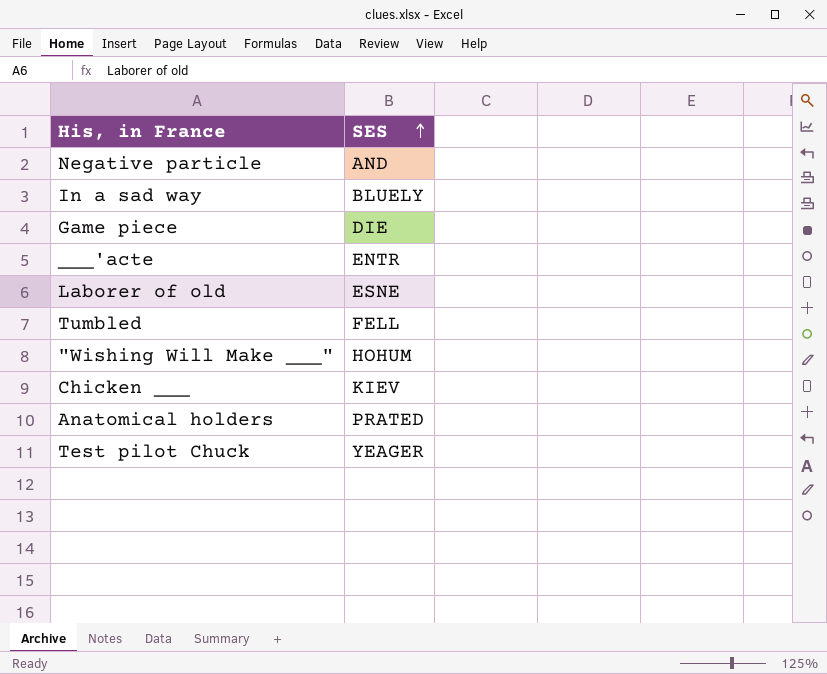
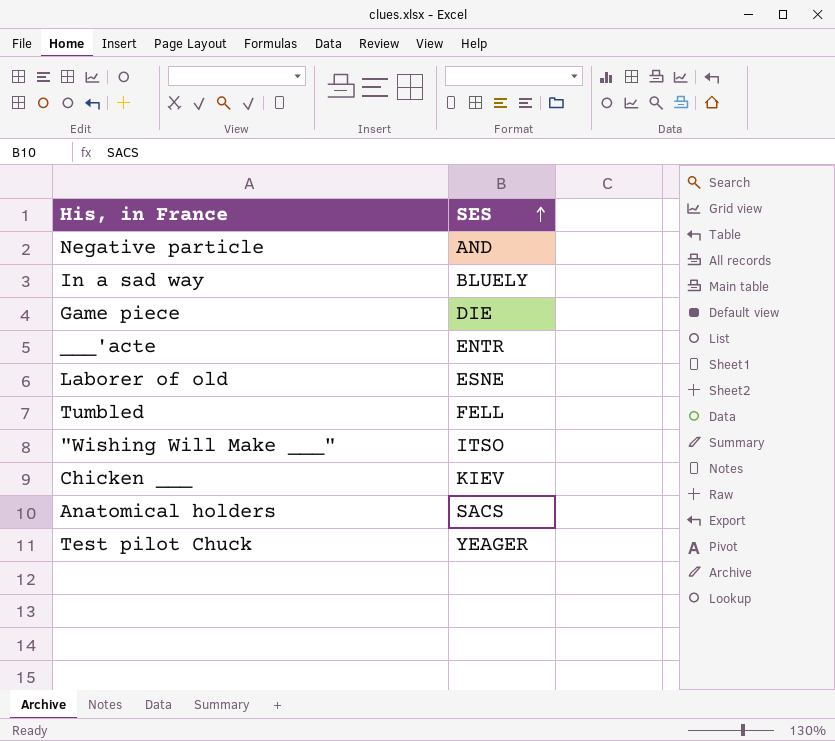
"Wishing Will Make ___" | SES: HOHUM -> ITSO
Anatomical holders | SES: PRATED -> SACS

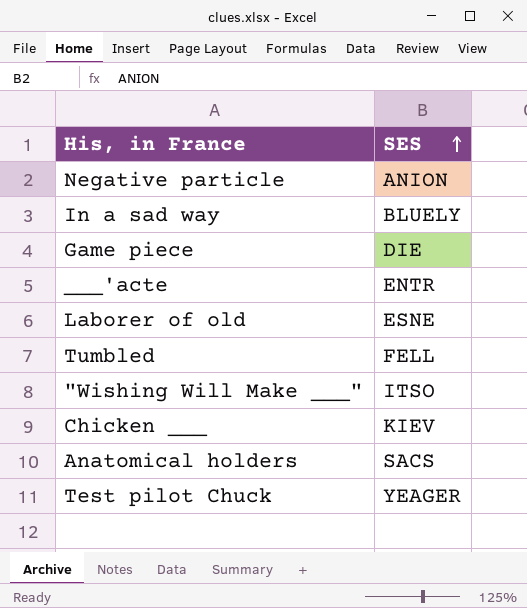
Negative particle | SES: AND -> ANION

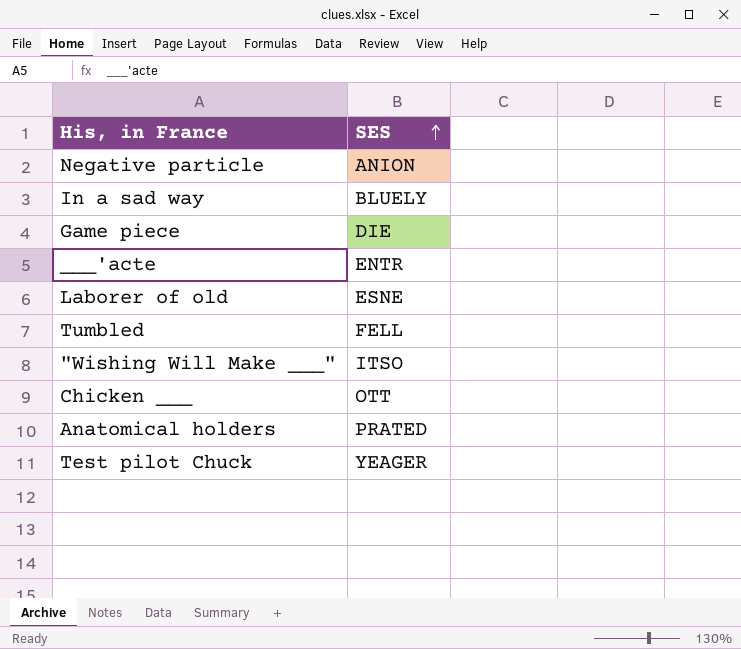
Chicken ___ | SES: KIEV -> OTT
Anatomical holders | SES: SACS -> PRATED

